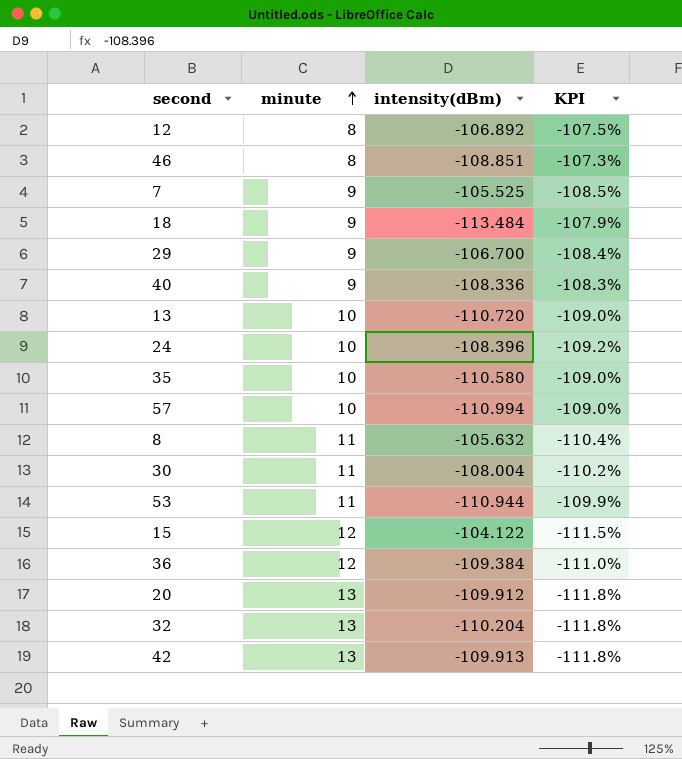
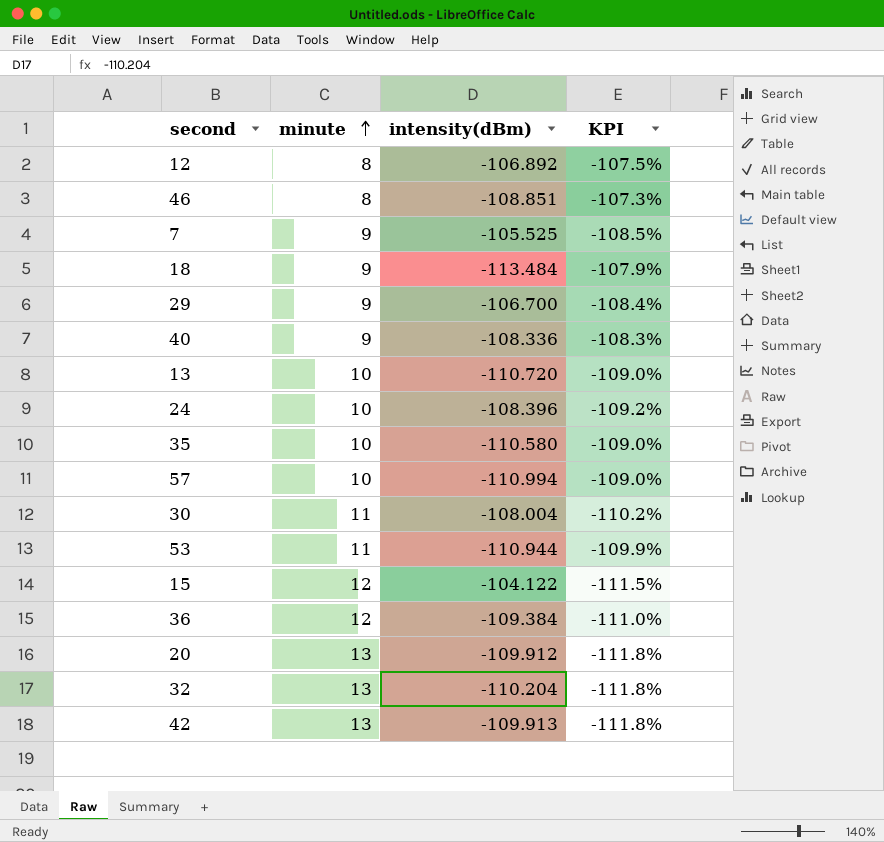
row 8: 11 | -105.632 | -110.4% -> none

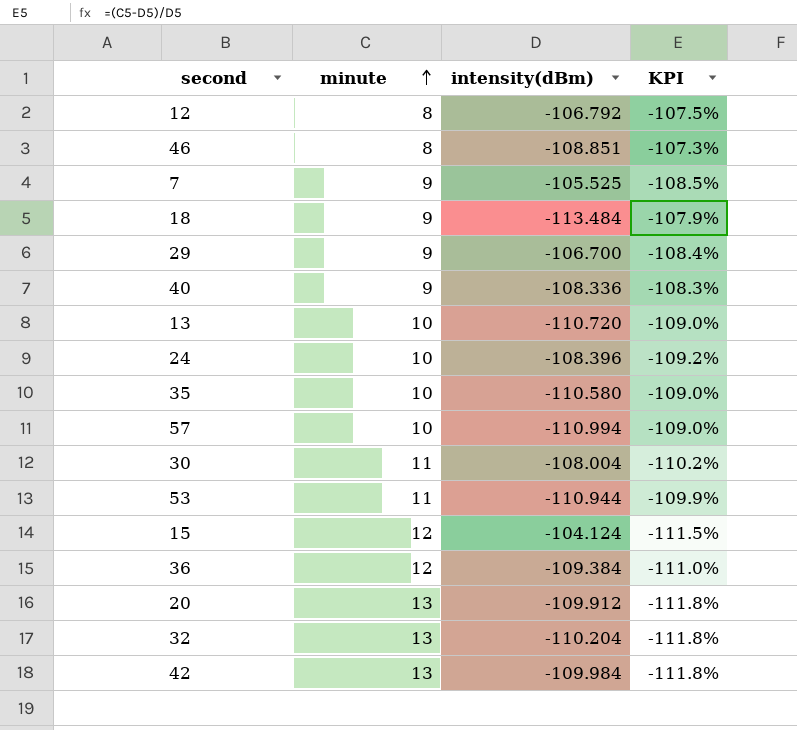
12 | intensity(dBm): -106.892 -> -106.792
15 | intensity(dBm): -104.122 -> -104.124
42 | intensity(dBm): -109.913 -> -109.984

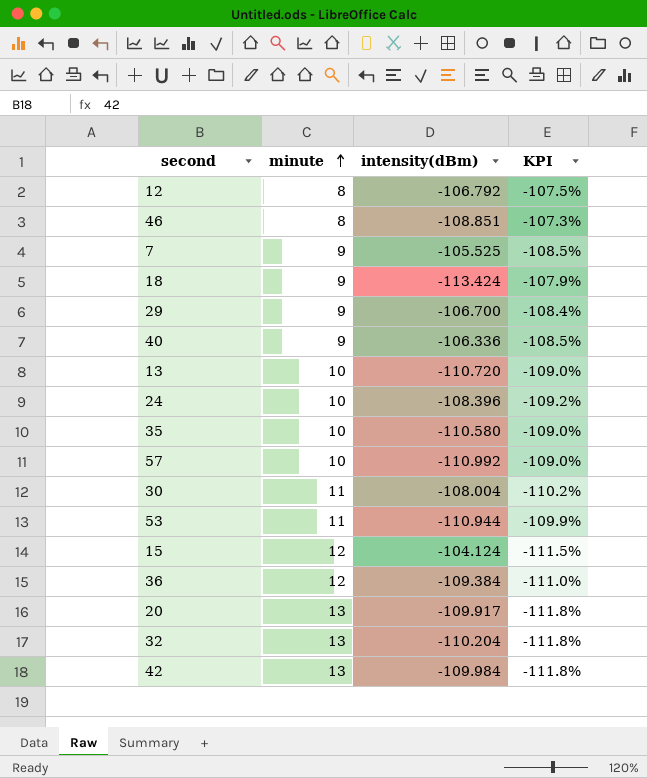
18 | intensity(dBm): -113.484 -> -113.424
40 | intensity(dBm): -108.336 -> -106.336
40 | KPI: -108.3% -> -108.5%
57 | intensity(dBm): -110.994 -> -110.992
20 | intensity(dBm): -109.912 -> -109.917

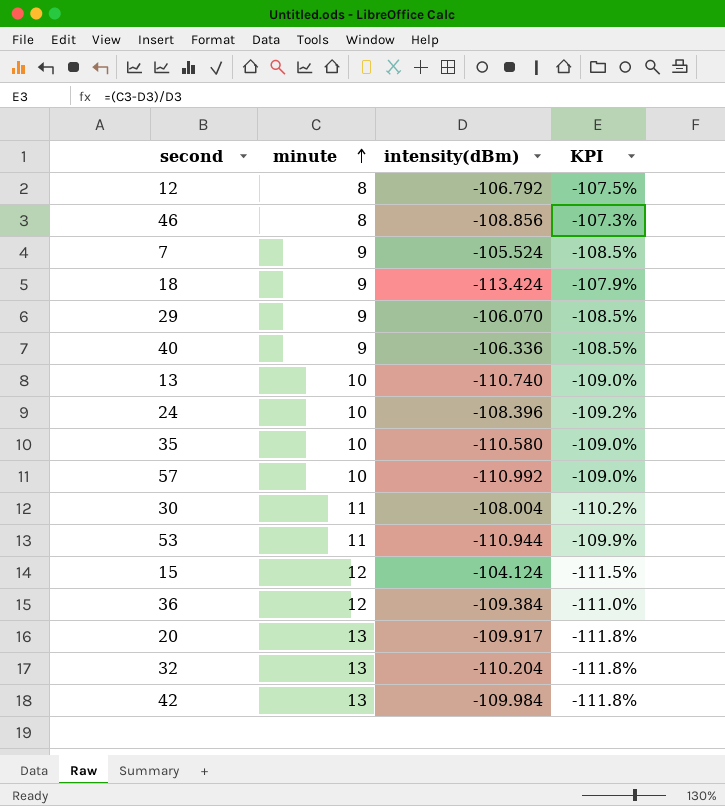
46 | intensity(dBm): -108.851 -> -108.856
7 | intensity(dBm): -105.525 -> -105.524
29 | intensity(dBm): -106.700 -> -106.070
29 | KPI: -108.4% -> -108.5%
13 | intensity(dBm): -110.720 -> -110.740

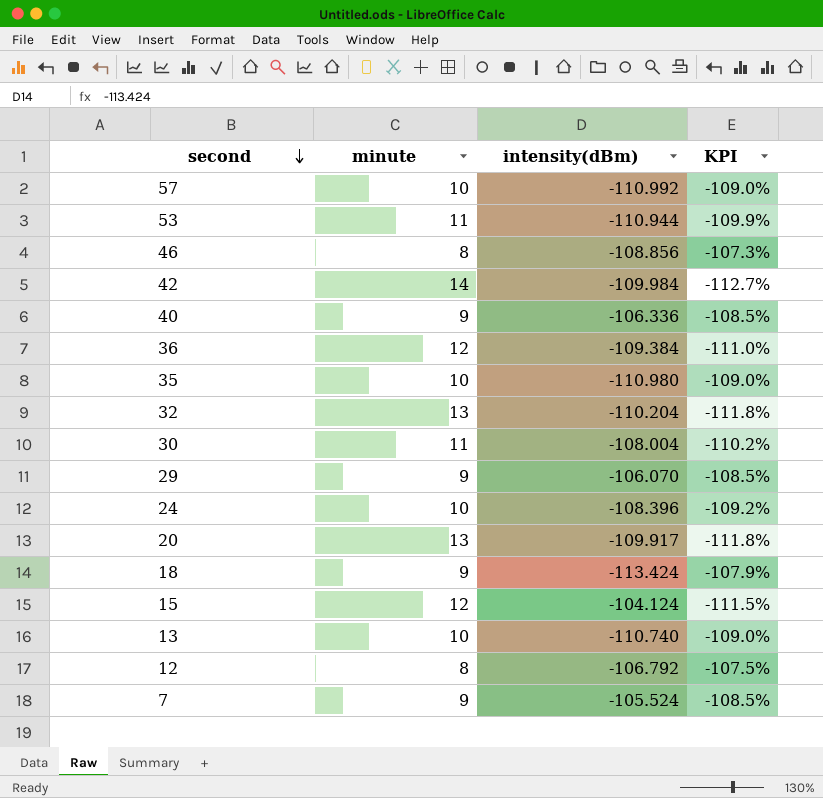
row order: minute ascending -> second descending
42 | minute: 13 -> 14
42 | KPI: -111.8% -> -112.7%
35 | intensity(dBm): -110.580 -> -110.980

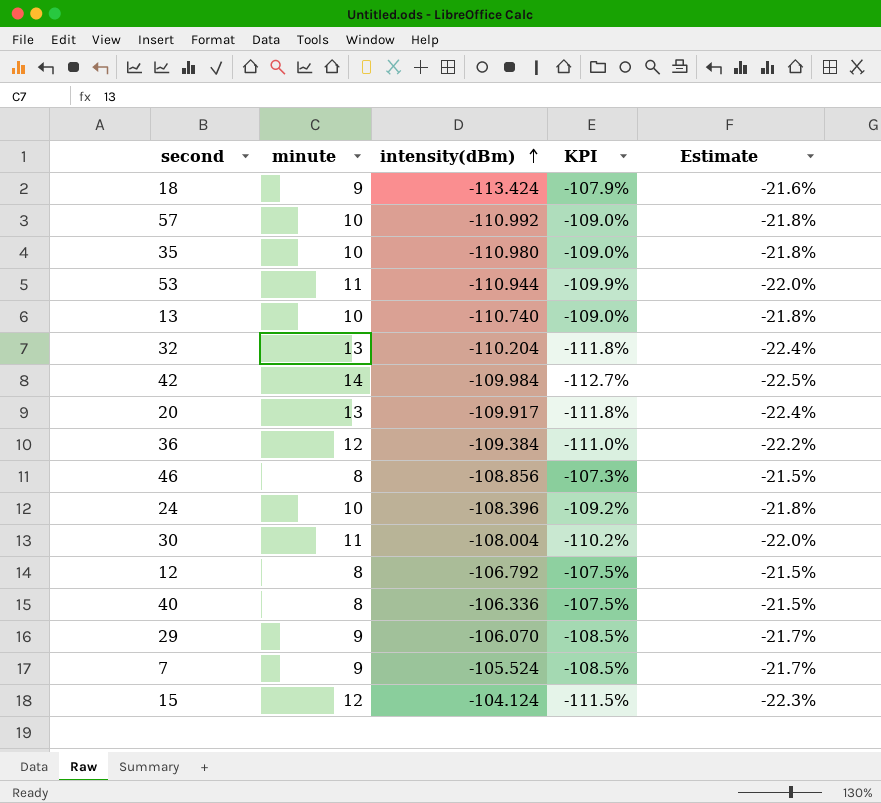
row order: second descending -> intensity(dBm) ascending
column Estimate | formula: none -> [KPI] * 0.2
40 | minute: 9 -> 8
40 | KPI: -108.5% -> -107.5%

